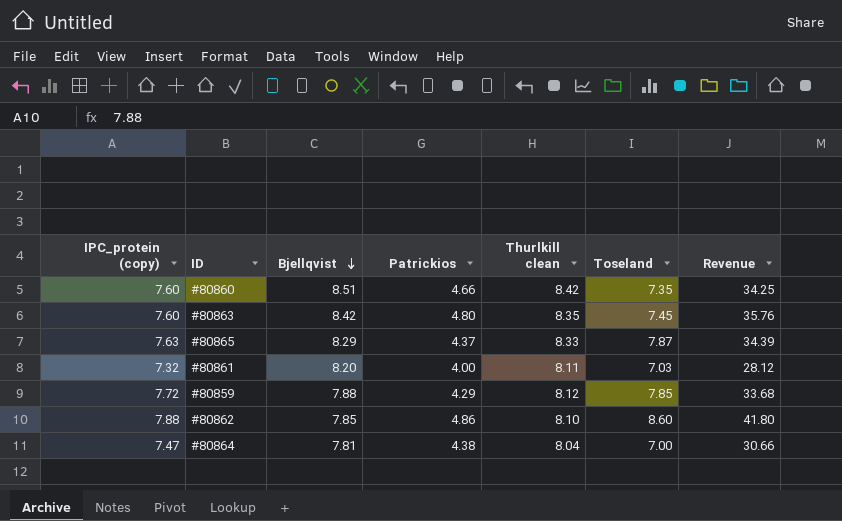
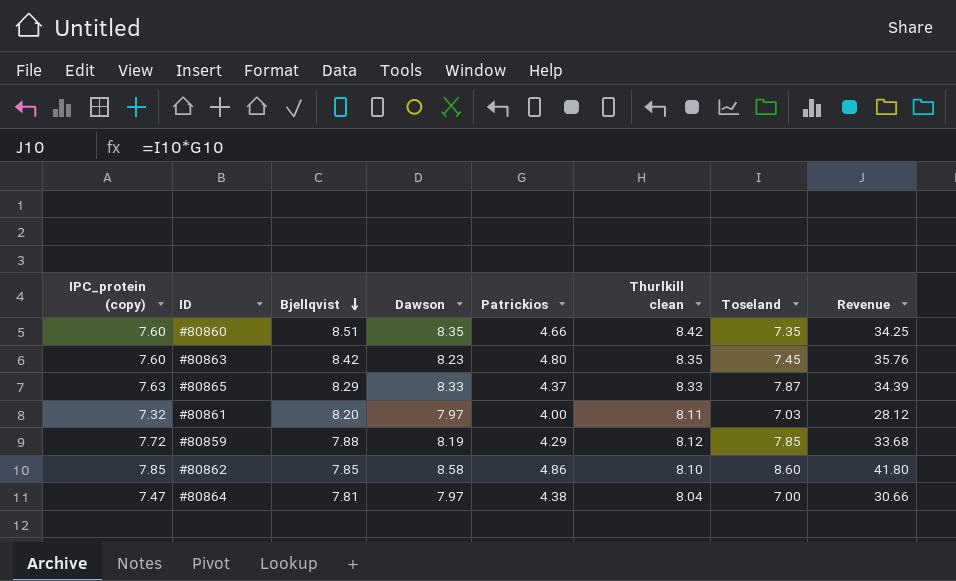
column Dawson | position: none -> 4
#80862 | IPC_protein (copy): 7.88 -> 7.85

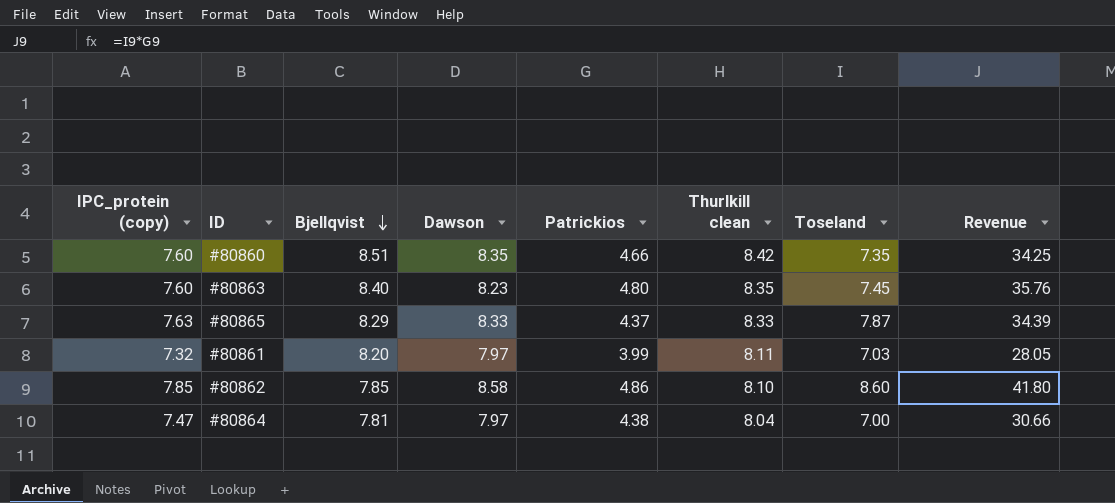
row #80859: 7.72 | 7.88 | 8.19 | 4.29 | 8.12 | 7.85 | 33.68 -> none
#80863 | Bjellqvist: 8.42 -> 8.40
#80861 | Patrickios: 4.00 -> 3.99
#80861 | Revenue: 28.12 -> 28.05

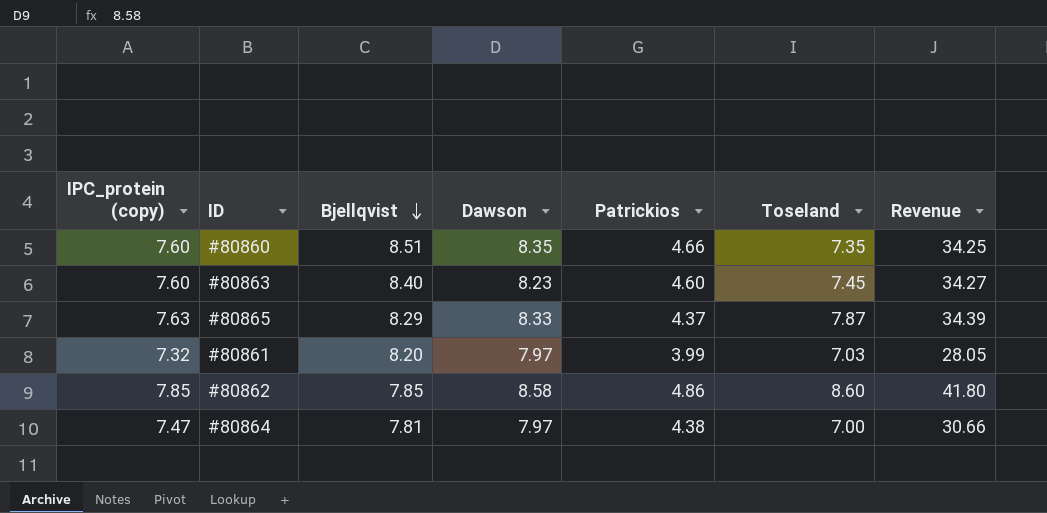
column Thurlkill clean | position: 6 -> none
#80863 | Patrickios: 4.80 -> 4.60
#80863 | Revenue: 35.76 -> 34.27

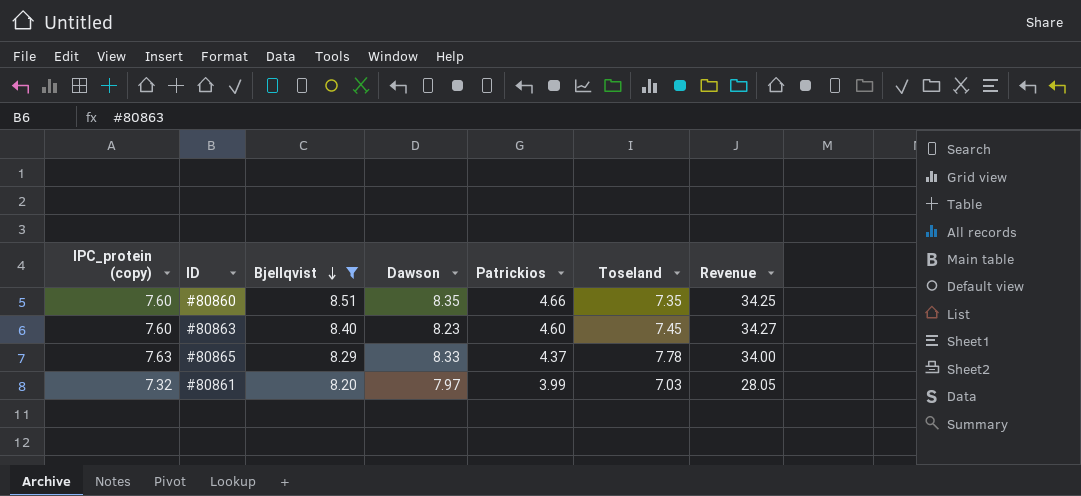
filter: none -> Bjellqvist >= 8.20
#80865 | Toseland: 7.87 -> 7.78
#80865 | Revenue: 34.39 -> 34.00

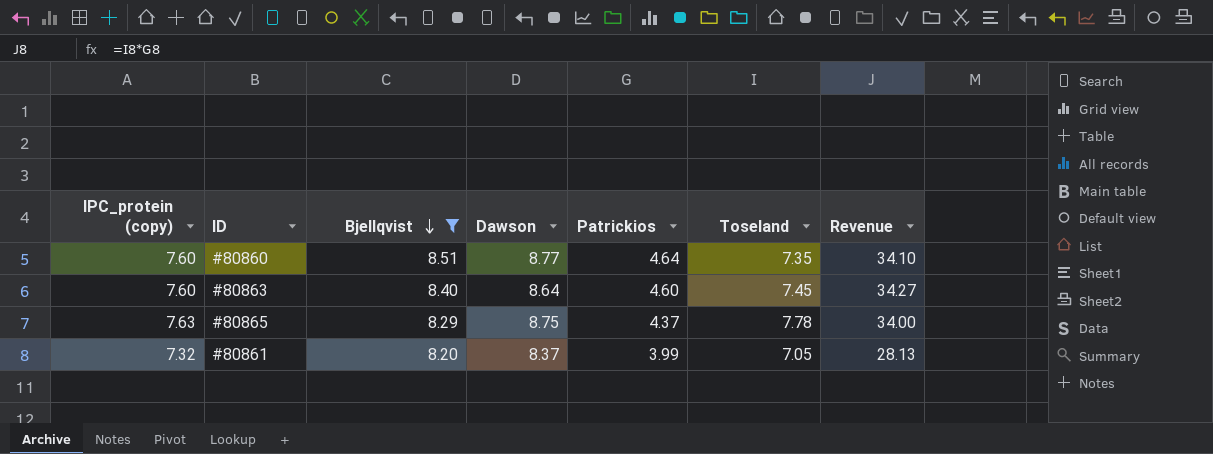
#80860 | Dawson: 8.35 -> 8.77
#80860 | Patrickios: 4.66 -> 4.64
#80860 | Revenue: 34.25 -> 34.10
#80863 | Dawson: 8.23 -> 8.64
#80865 | Dawson: 8.33 -> 8.75
#80861 | Dawson: 7.97 -> 8.37
#80861 | Toseland: 7.03 -> 7.05
#80861 | Revenue: 28.05 -> 28.13

